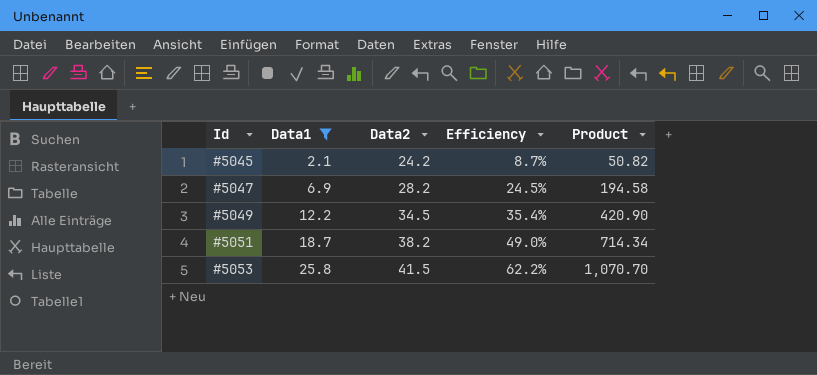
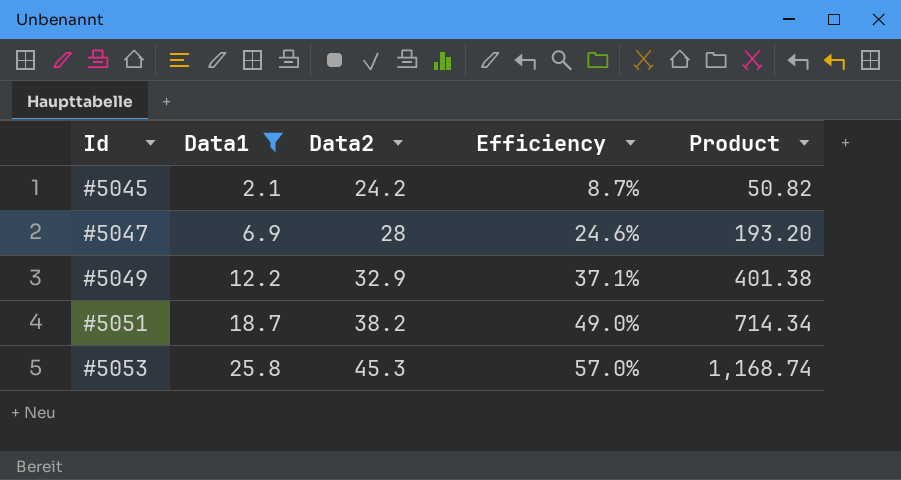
#5047 | Data2: 28.2 -> 28
#5047 | Efficiency: 24.5% -> 24.6%
#5047 | Product: 194.58 -> 193.20
#5049 | Data2: 34.5 -> 32.9
#5049 | Efficiency: 35.4% -> 37.1%
#5049 | Product: 420.90 -> 401.38
#5053 | Data2: 41.5 -> 45.3
#5053 | Efficiency: 62.2% -> 57.0%
#5053 | Product: 1,070.70 -> 1,168.74

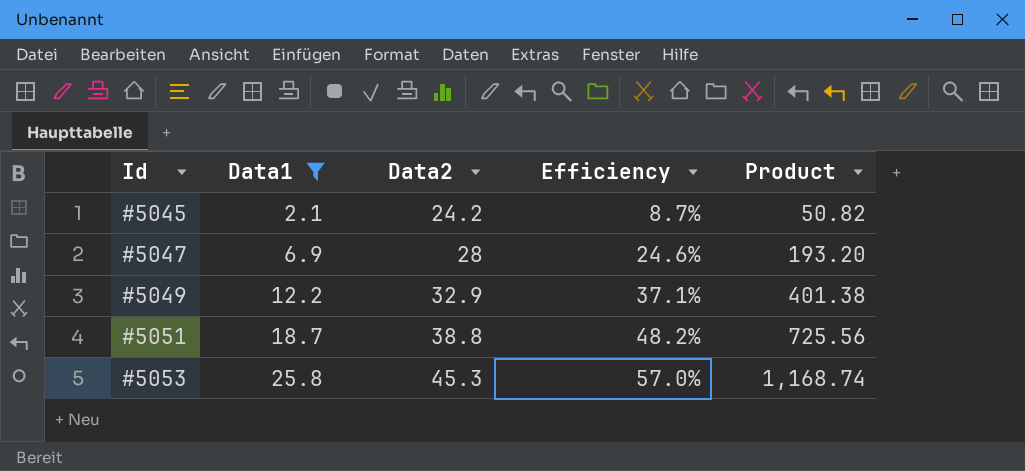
#5051 | Data2: 38.2 -> 38.8
#5051 | Efficiency: 49.0% -> 48.2%
#5051 | Product: 714.34 -> 725.56

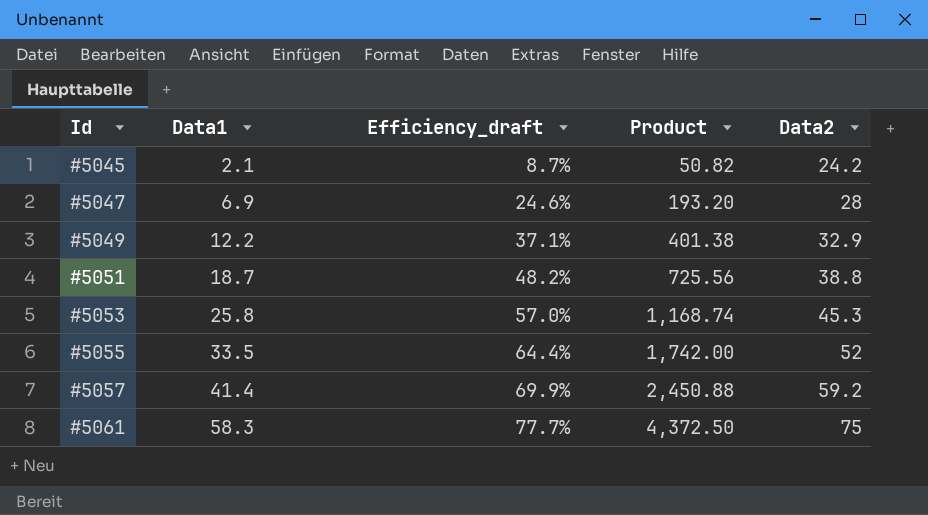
filter: Data1 <= 25.8 -> none
column name: Efficiency -> Efficiency_draft
column Data2 | position: 3 -> 5

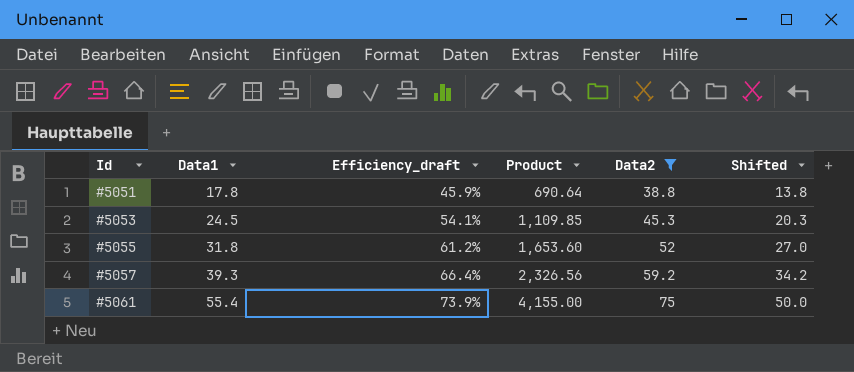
filter: none -> Data2 >= 38.8
column Shifted | formula: none -> [Data2] - 25
#5051 | Data1: 18.7 -> 17.8
#5051 | Efficiency_draft: 48.2% -> 45.9%
#5051 | Product: 725.56 -> 690.64
#5053 | Data1: 25.8 -> 24.5
#5053 | Efficiency_draft: 57.0% -> 54.1%
#5053 | Product: 1,168.74 -> 1,109.85
#5055 | Data1: 33.5 -> 31.8
#5055 | Efficiency_draft: 64.4% -> 61.2%
#5055 | Product: 1,742.00 -> 1,653.60
#5057 | Data1: 41.4 -> 39.3
#5057 | Efficiency_draft: 69.9% -> 66.4%
#5057 | Product: 2,450.88 -> 2,326.56
#5061 | Data1: 58.3 -> 55.4
#5061 | Efficiency_draft: 77.7% -> 73.9%
#5061 | Product: 4,372.50 -> 4,155.00

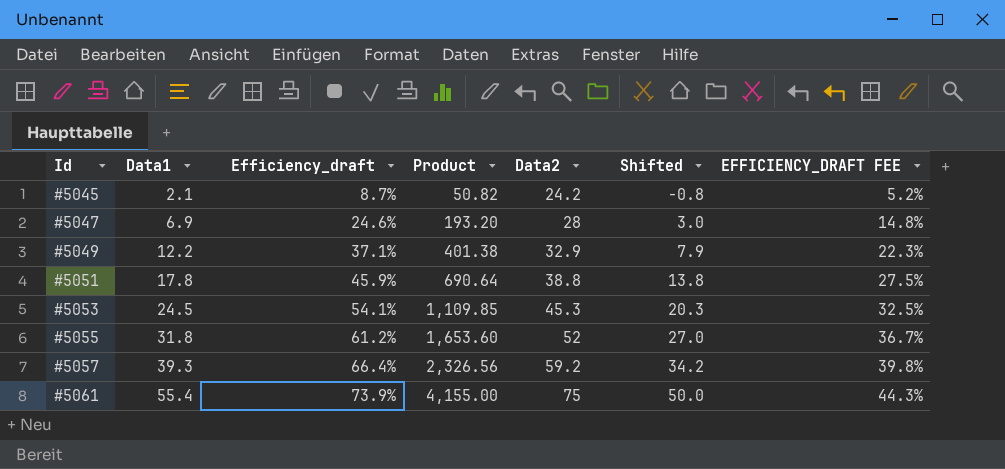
filter: Data2 >= 38.8 -> none
column EFFICIENCY_DRAFT FEE | formula: none -> [Efficiency_draft] * 0.6

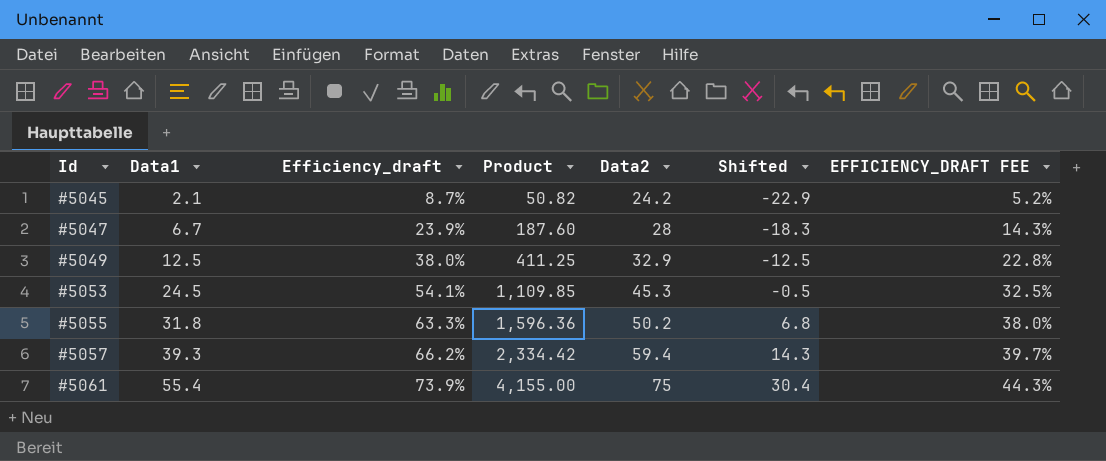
column Shifted | formula: [Data2] - 25 -> [Data1] - 25
row #5051: 17.8 | 45.9% | 690.64 | 38.8 | 13.8 | 27.5% -> none
#5047 | Data1: 6.9 -> 6.7
#5047 | Efficiency_draft: 24.6% -> 23.9%
#5047 | Product: 193.20 -> 187.60
#5047 | EFFICIENCY_DRAFT FEE: 14.8% -> 14.3%
#5049 | Data1: 12.2 -> 12.5
#5049 | Efficiency_draft: 37.1% -> 38.0%
#5049 | Product: 401.38 -> 411.25
#5049 | EFFICIENCY_DRAFT FEE: 22.3% -> 22.8%
#5055 | Efficiency_draft: 61.2% -> 63.3%
#5055 | Product: 1,653.60 -> 1,596.36
#5055 | Data2: 52 -> 50.2
#5055 | EFFICIENCY_DRAFT FEE: 36.7% -> 38.0%
#5057 | Efficiency_draft: 66.4% -> 66.2%
#5057 | Product: 2,326.56 -> 2,334.42
#5057 | Data2: 59.2 -> 59.4
#5057 | EFFICIENCY_DRAFT FEE: 39.8% -> 39.7%

